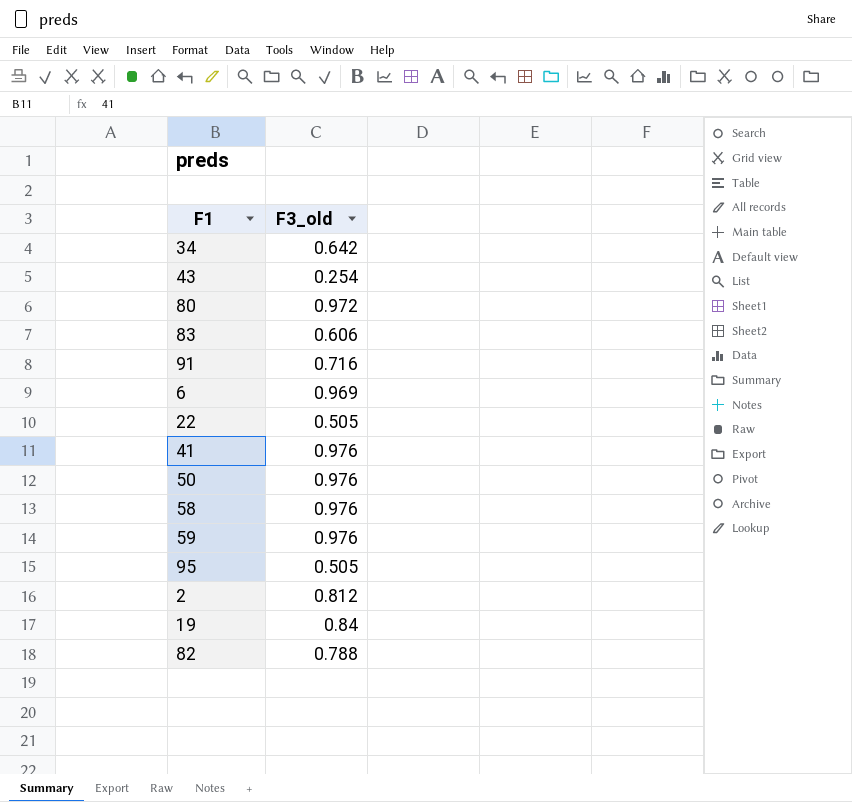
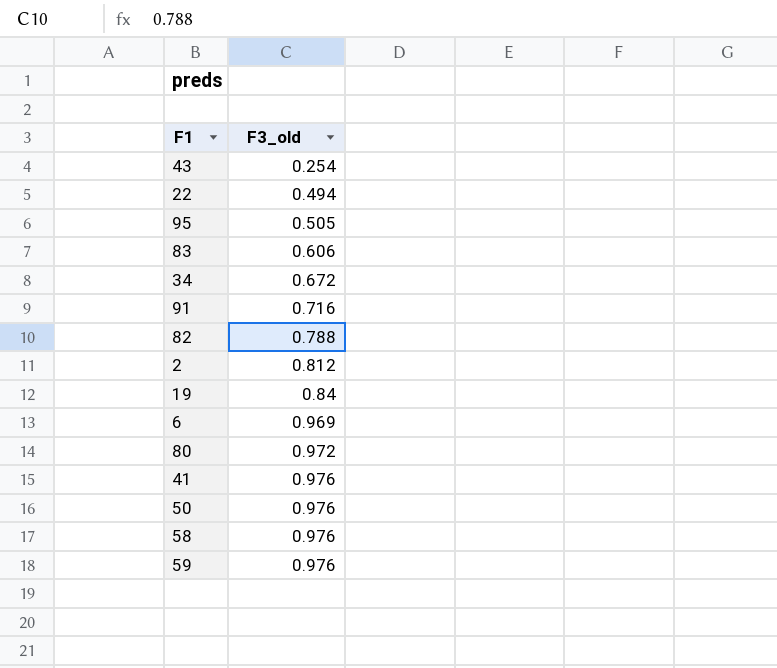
row order: none -> F3_old ascending
22 | F3_old: 0.505 -> 0.494
34 | F3_old: 0.642 -> 0.672

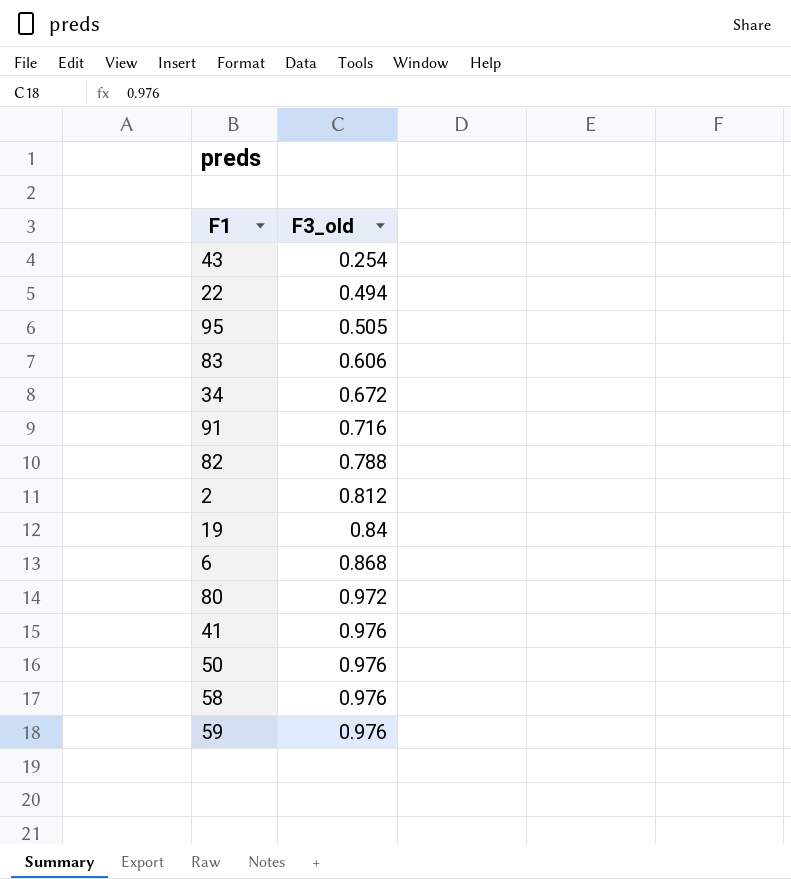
6 | F3_old: 0.969 -> 0.868

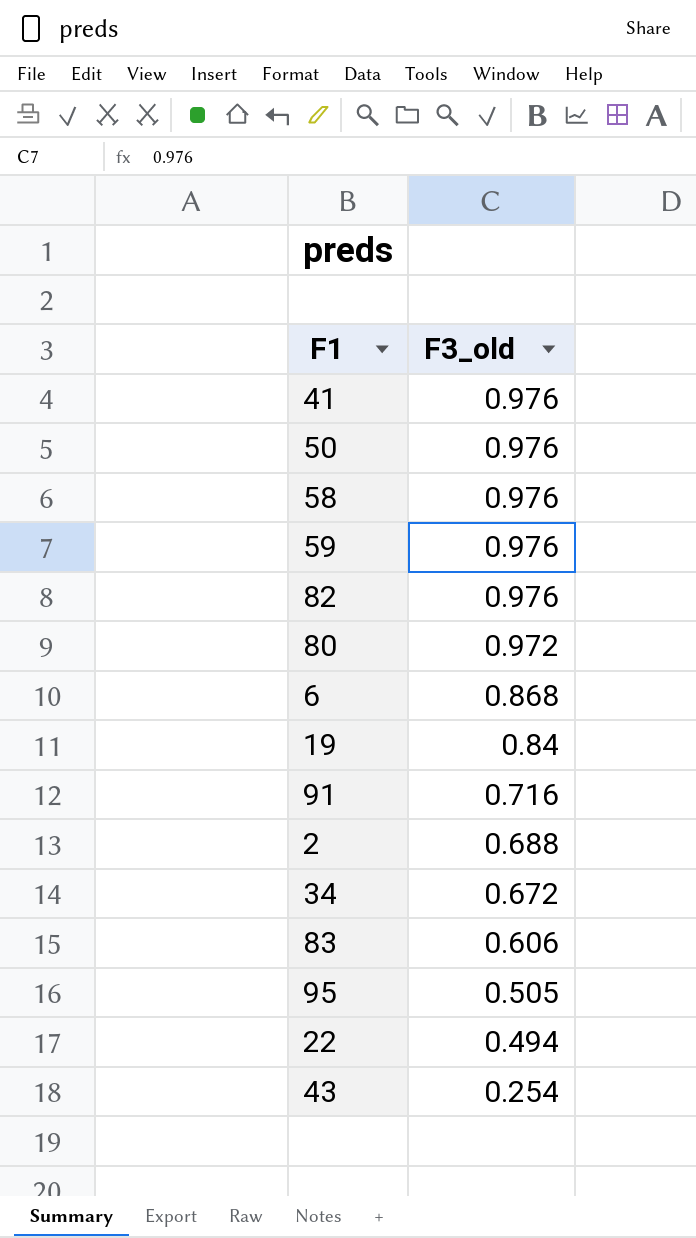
row order: F3_old ascending -> F3_old descending
82 | F3_old: 0.788 -> 0.976
2 | F3_old: 0.812 -> 0.688

